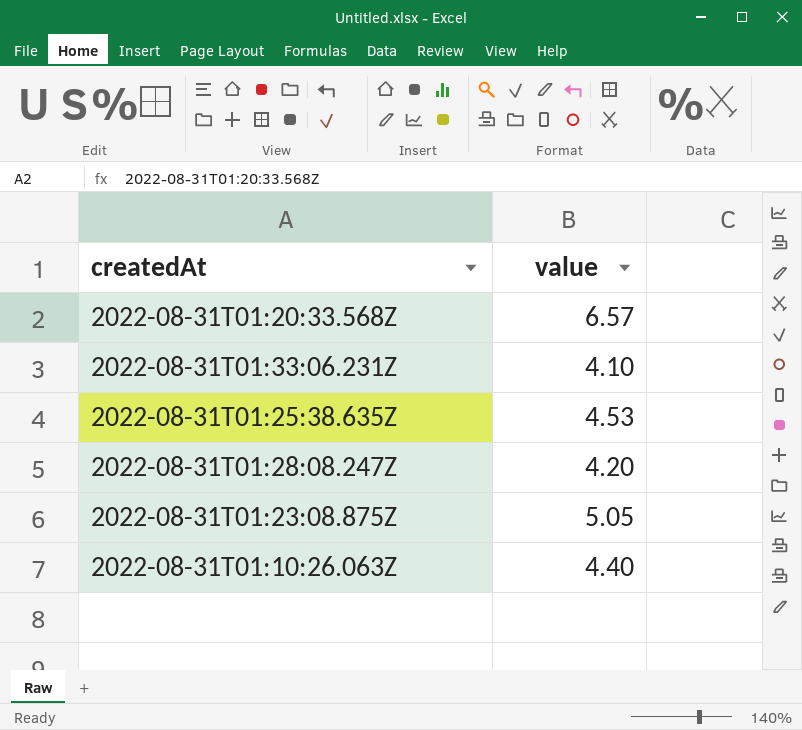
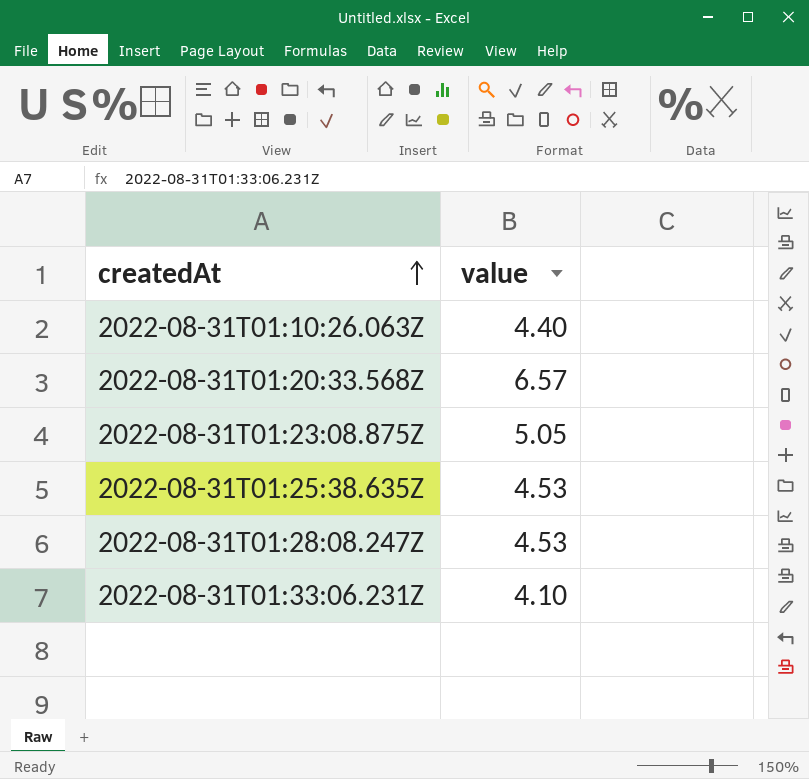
row order: none -> createdAt ascending
2022-08-31T01:28:08.247Z | value: 4.20 -> 4.53

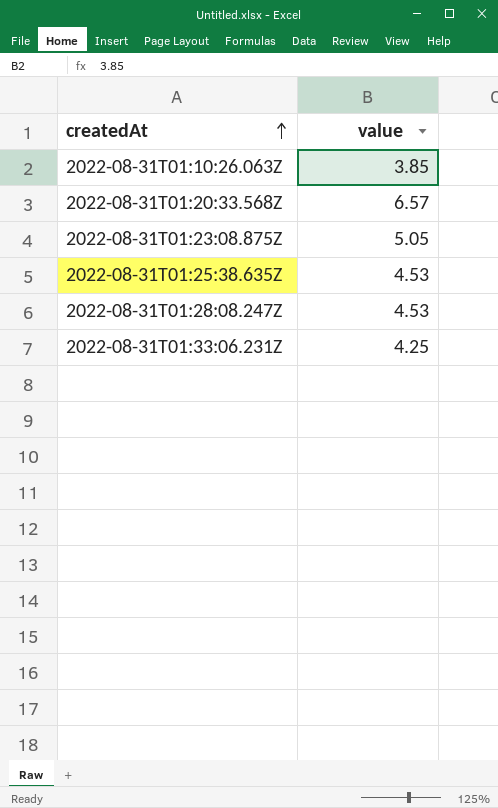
2022-08-31T01:10:26.063Z | value: 4.40 -> 3.85
2022-08-31T01:33:06.231Z | value: 4.10 -> 4.25

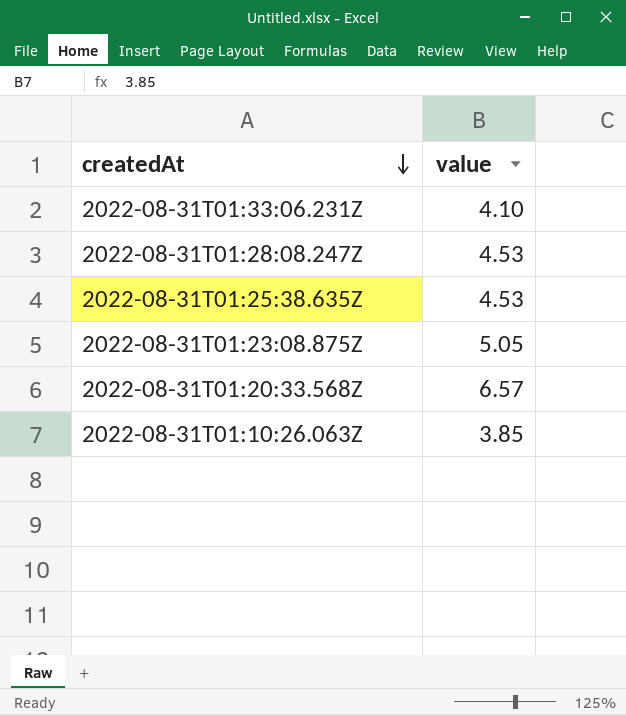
row order: createdAt ascending -> createdAt descending
2022-08-31T01:33:06.231Z | value: 4.25 -> 4.10

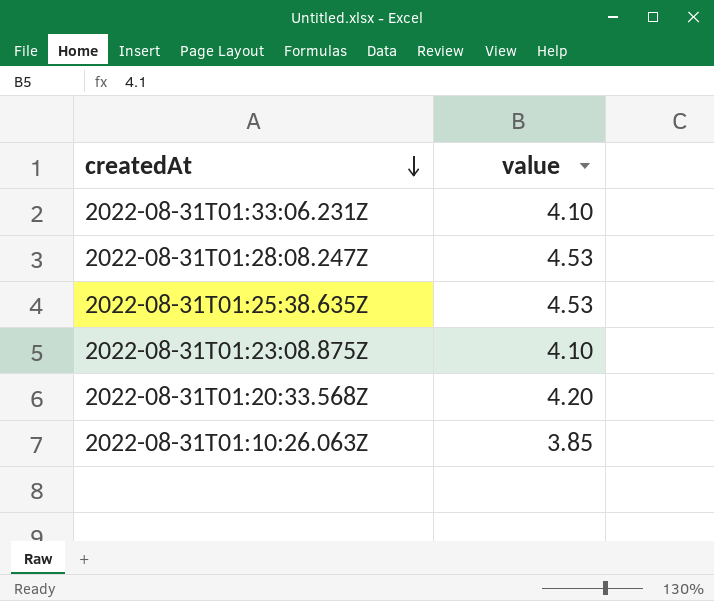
2022-08-31T01:23:08.875Z | value: 5.05 -> 4.10
2022-08-31T01:20:33.568Z | value: 6.57 -> 4.20

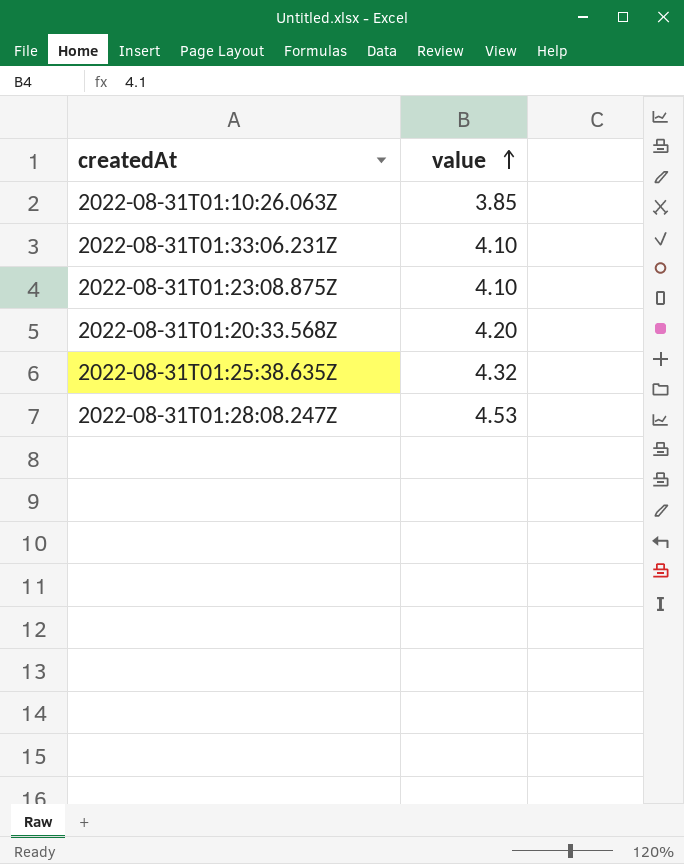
row order: createdAt descending -> value ascending
2022-08-31T01:25:38.635Z | value: 4.53 -> 4.32

